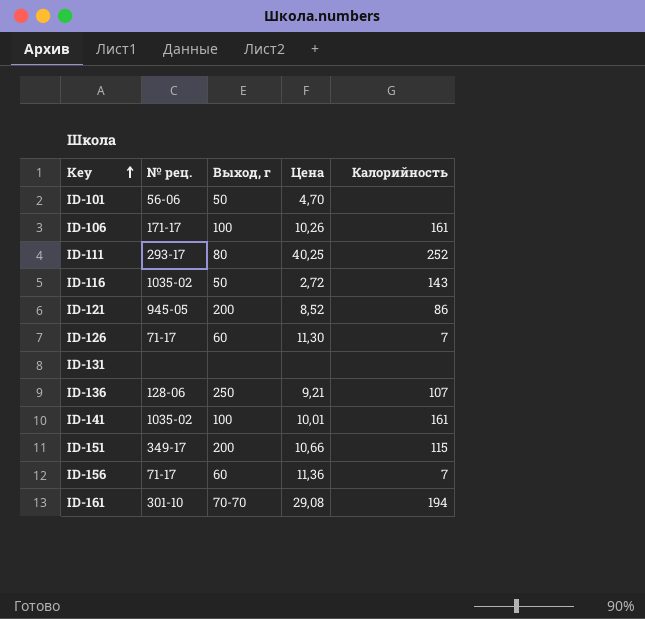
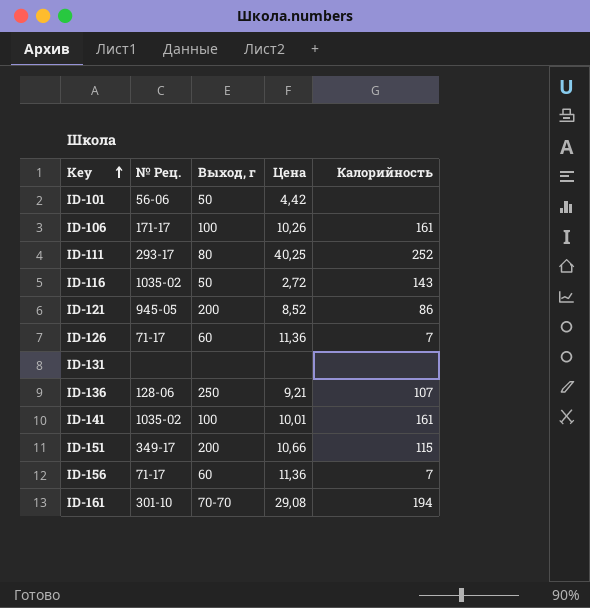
column name: № рец. -> № Рец.
ID-101 | Цена: 4,70 -> 4,42
ID-126 | Цена: 11,30 -> 11,36

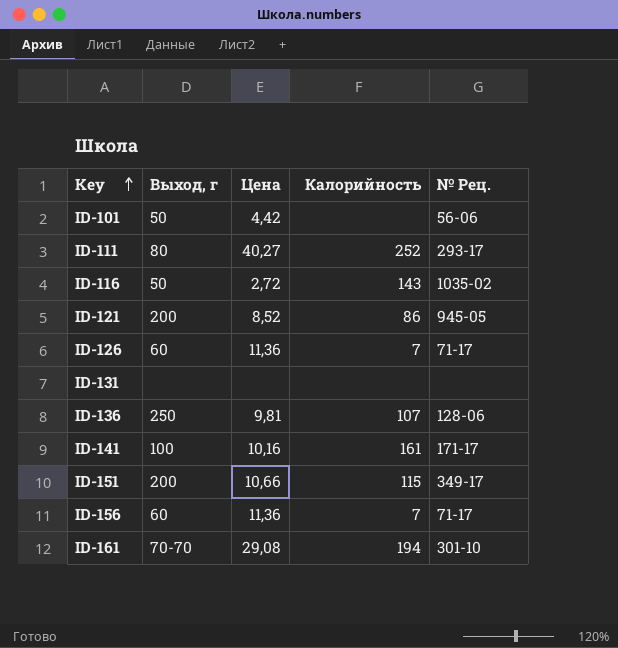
column № Рец. | position: 2 -> 5
row ID-106: 171-17 | 100 | 10,26 | 161 -> none
ID-111 | Цена: 40,25 -> 40,27
ID-136 | Цена: 9,21 -> 9,81
ID-141 | Цена: 10,01 -> 10,16
ID-141 | № Рец.: 1035-02 -> 171-17

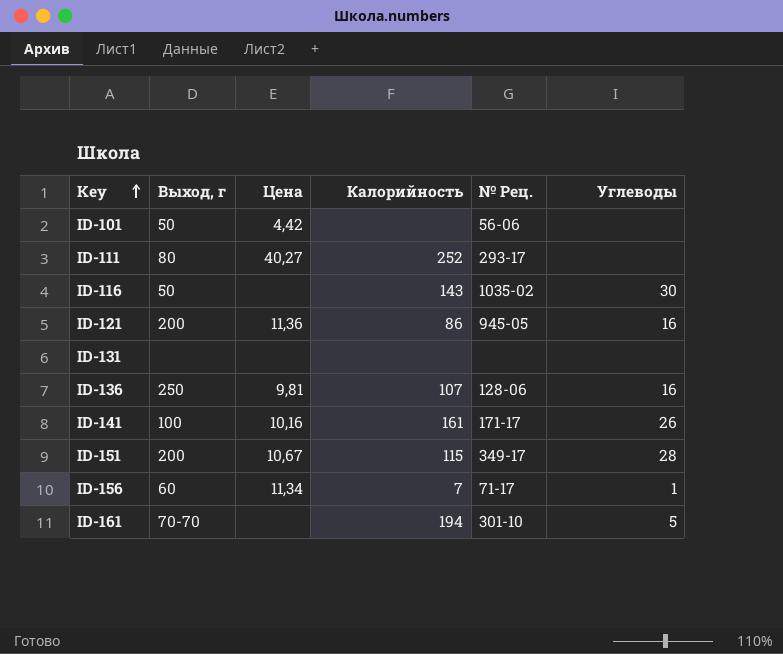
column Углеводы | position: none -> 6
row ID-126: 60 | 11,36 | 7 | 71-17 -> none
ID-116 | Цена: 2,72 -> none
ID-121 | Цена: 8,52 -> 11,36
ID-151 | Цена: 10,66 -> 10,67
ID-156 | Цена: 11,36 -> 11,34
ID-161 | Цена: 29,08 -> none

